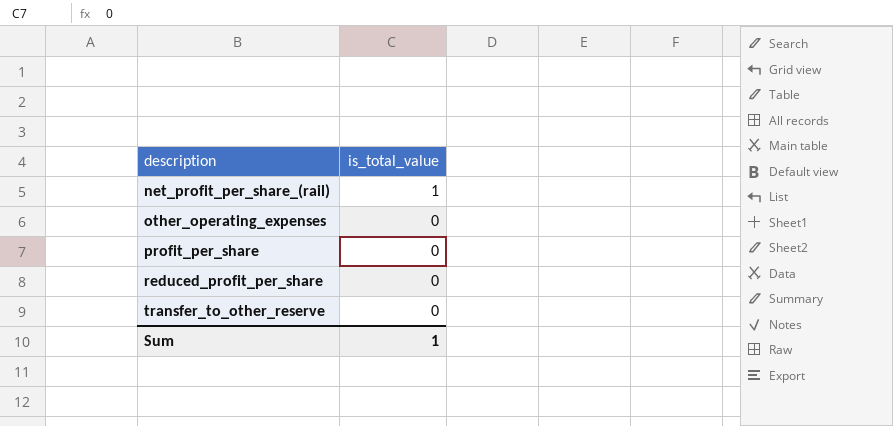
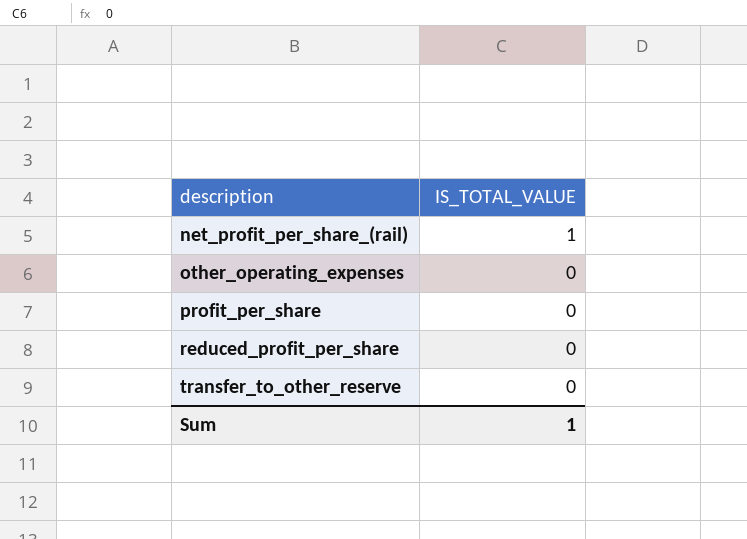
column name: is_total_value -> IS_TOTAL_VALUE

